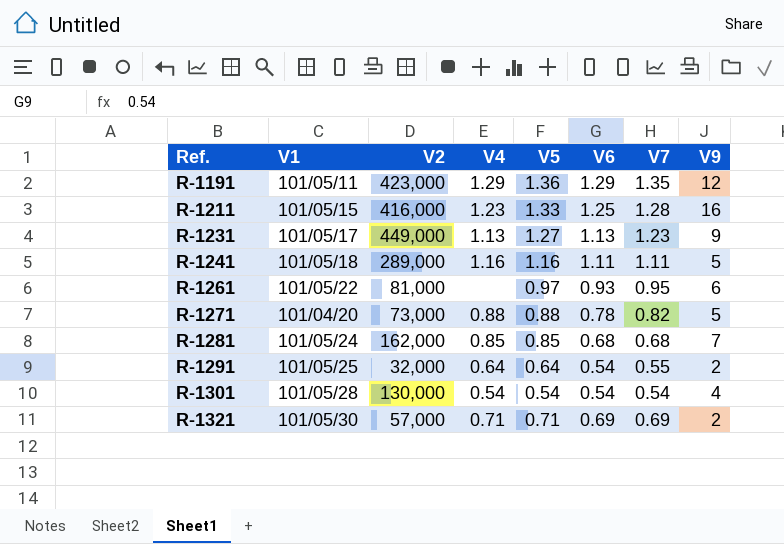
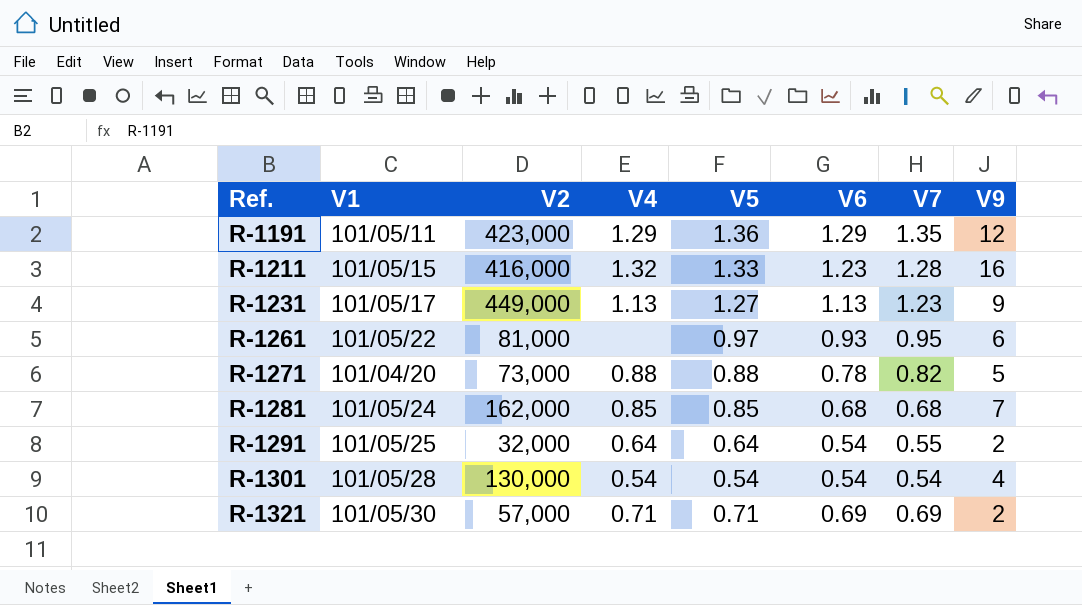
row R-1241: 101/05/18 | 289,000 | 1.16 | 1.16 | 1.11 | 1.11 | 5 -> none
R-1211 | V4: 1.23 -> 1.32
R-1211 | V6: 1.25 -> 1.23

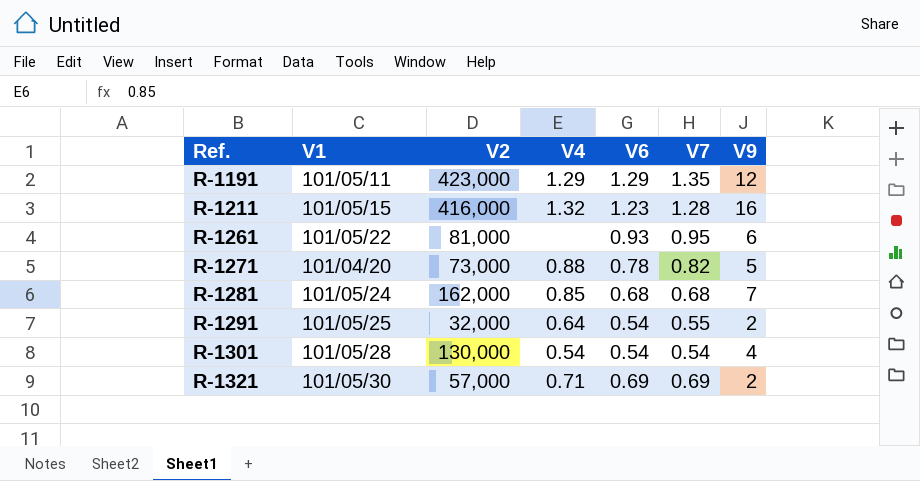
column V5 | position: 5 -> none
row R-1231: 101/05/17 | 449,000 | 1.13 | 1.27 | 1.13 | 1.23 | 9 -> none

